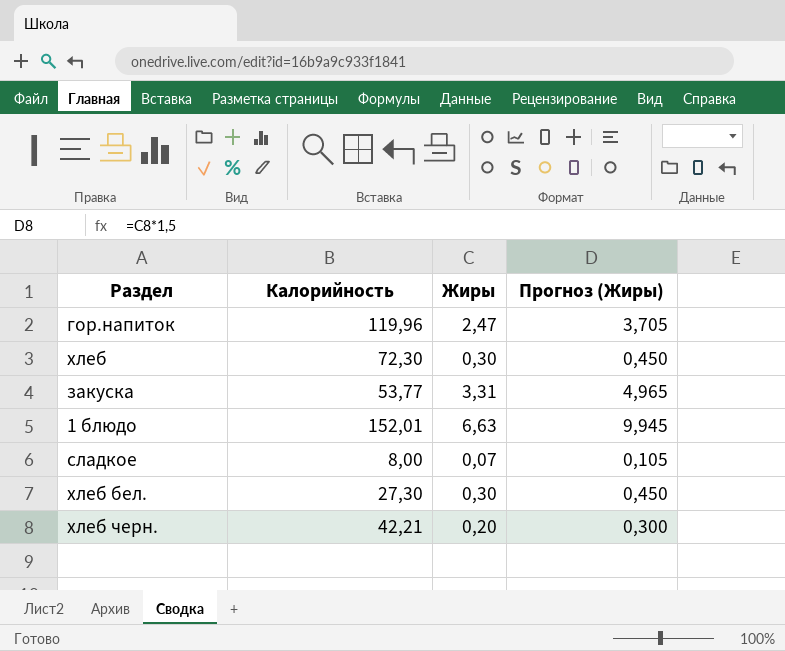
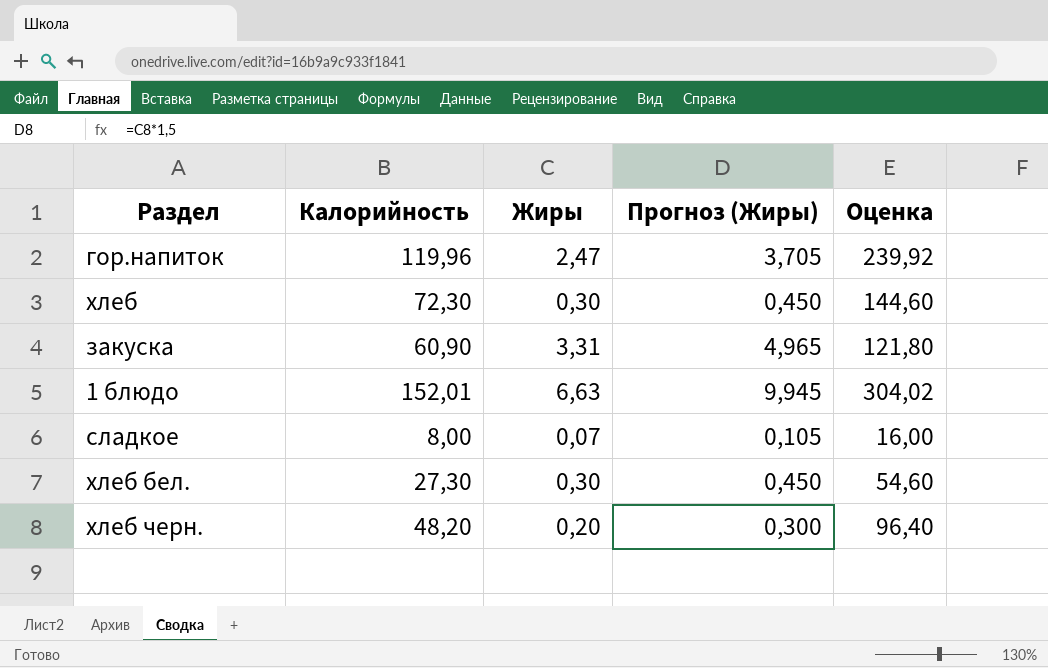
column Оценка | formula: none -> [Калорийность] * 2
закуска | Калорийность: 53,77 -> 60,90
хлеб черн. | Калорийность: 42,21 -> 48,20

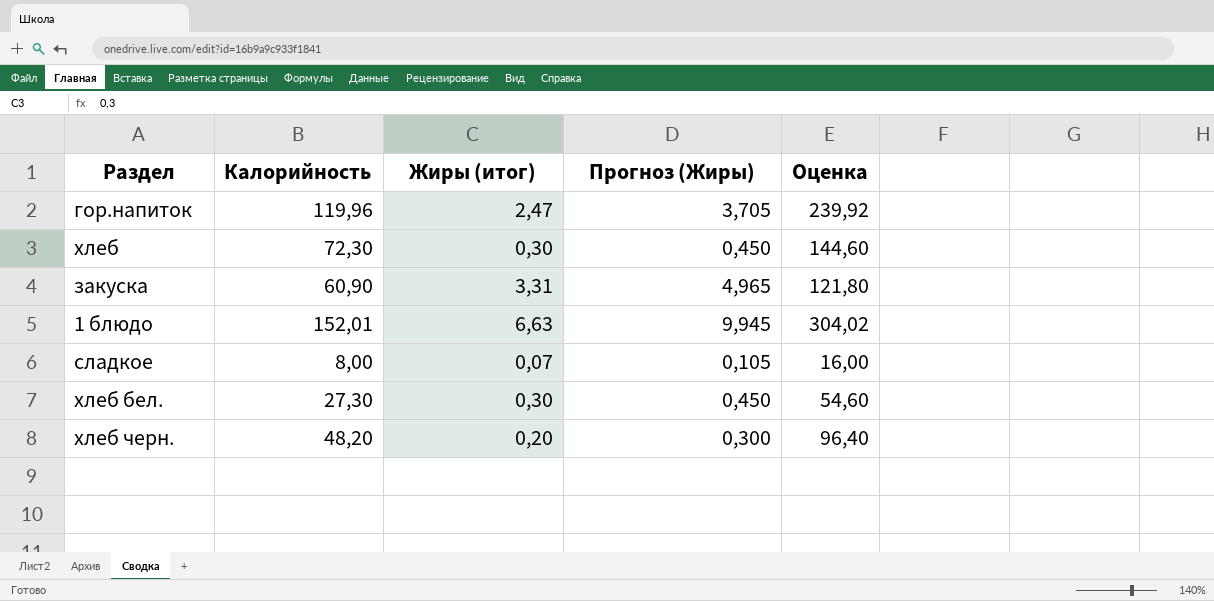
column name: Жиры -> Жиры (итог)

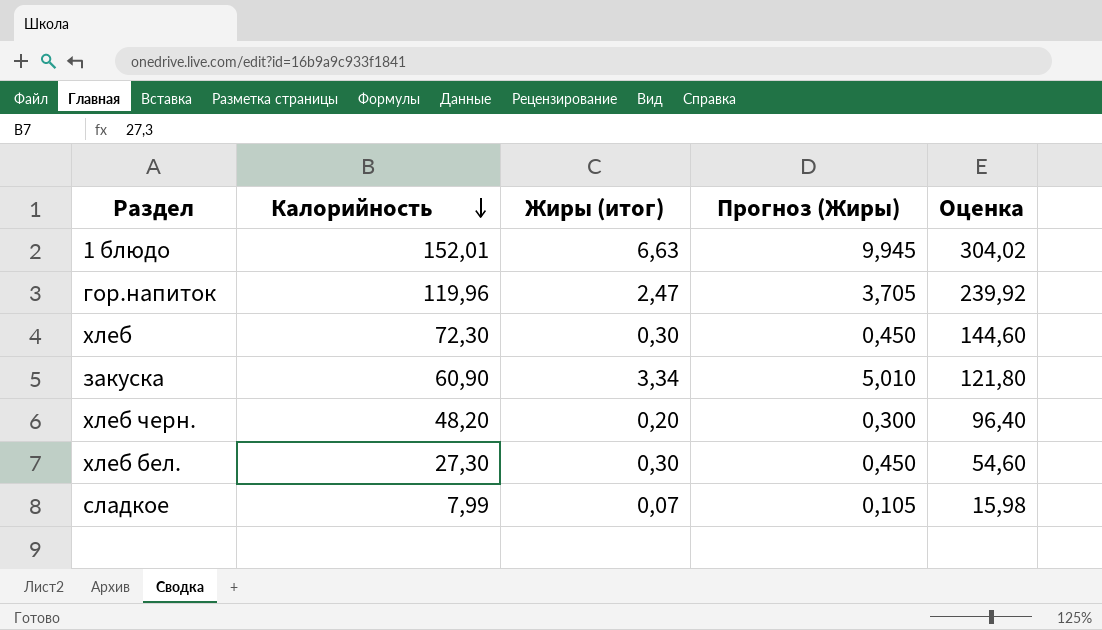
row order: none -> Калорийность descending
закуска | Жиры (итог): 3,31 -> 3,34
закуска | Прогноз (Жиры): 4,965 -> 5,010
сладкое | Калорийность: 8,00 -> 7,99
сладкое | Оценка: 16,00 -> 15,98

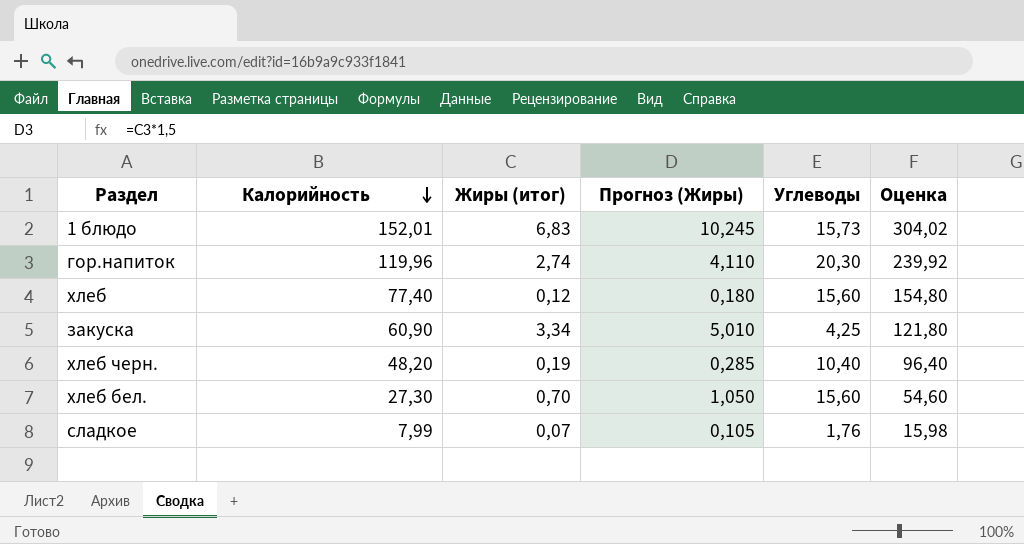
column Углеводы | position: none -> 5
1 блюдо | Жиры (итог): 6,63 -> 6,83
1 блюдо | Прогноз (Жиры): 9,945 -> 10,245
гор.напиток | Жиры (итог): 2,47 -> 2,74
гор.напиток | Прогноз (Жиры): 3,705 -> 4,110
хлеб | Калорийность: 72,30 -> 77,40
хлеб | Жиры (итог): 0,30 -> 0,12
хлеб | Прогноз (Жиры): 0,450 -> 0,180
хлеб | Оценка: 144,60 -> 154,80
хлеб черн. | Жиры (итог): 0,20 -> 0,19
хлеб черн. | Прогноз (Жиры): 0,300 -> 0,285
хлеб бел. | Жиры (итог): 0,30 -> 0,70
хлеб бел. | Прогноз (Жиры): 0,450 -> 1,050

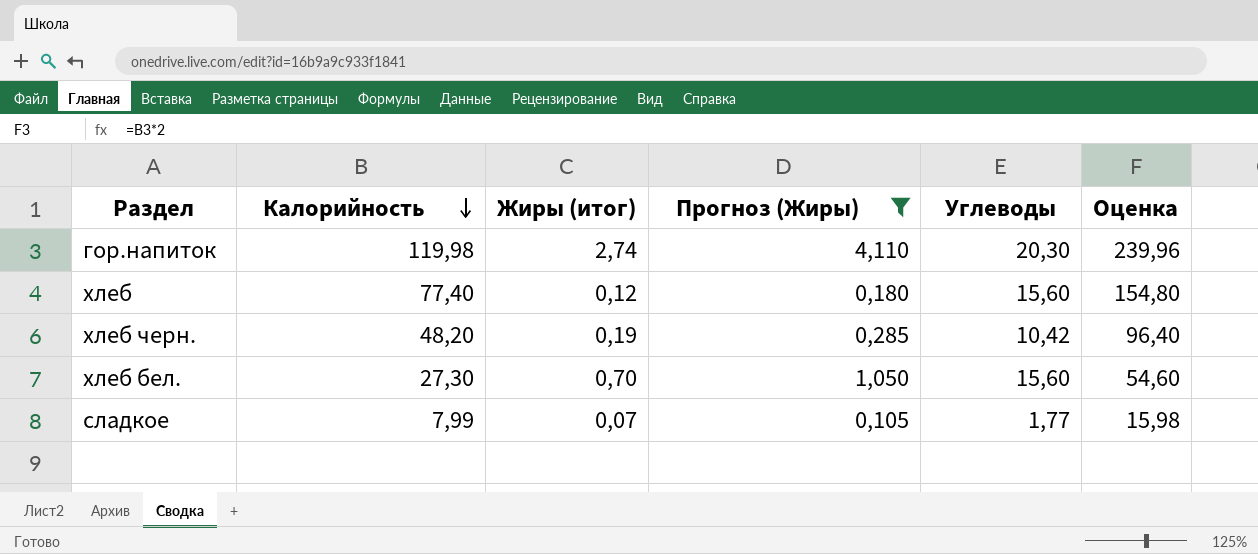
filter: none -> Прогноз (Жиры) <= 4,110
гор.напиток | Калорийность: 119,96 -> 119,98
гор.напиток | Оценка: 239,92 -> 239,96
хлеб черн. | Углеводы: 10,40 -> 10,42
сладкое | Углеводы: 1,76 -> 1,77

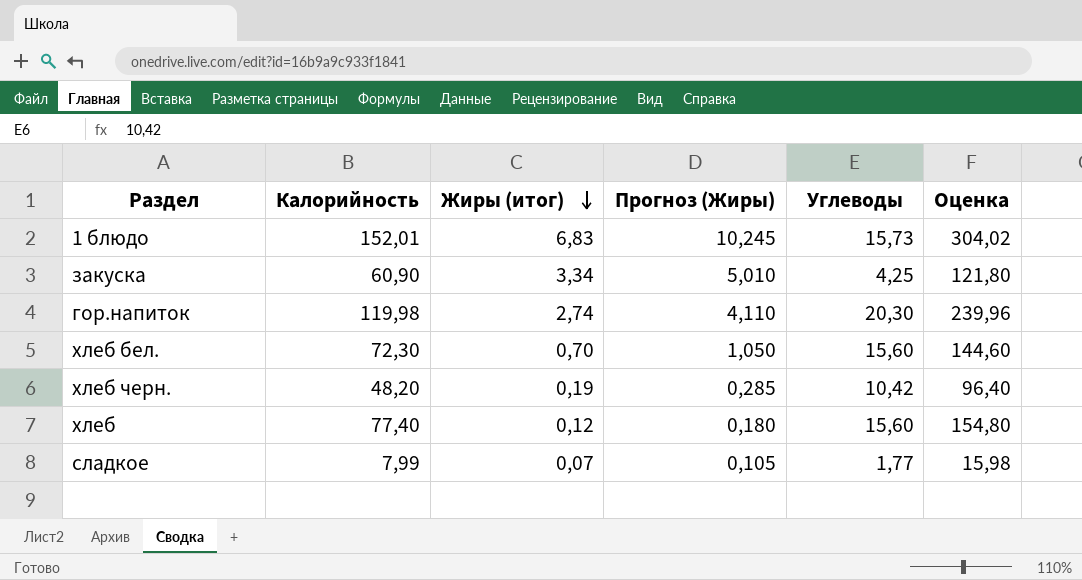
filter: Прогноз (Жиры) <= 4,110 -> none
row order: Калорийность descending -> Жиры (итог) descending
хлеб бел. | Калорийность: 27,30 -> 72,30
хлеб бел. | Оценка: 54,60 -> 144,60

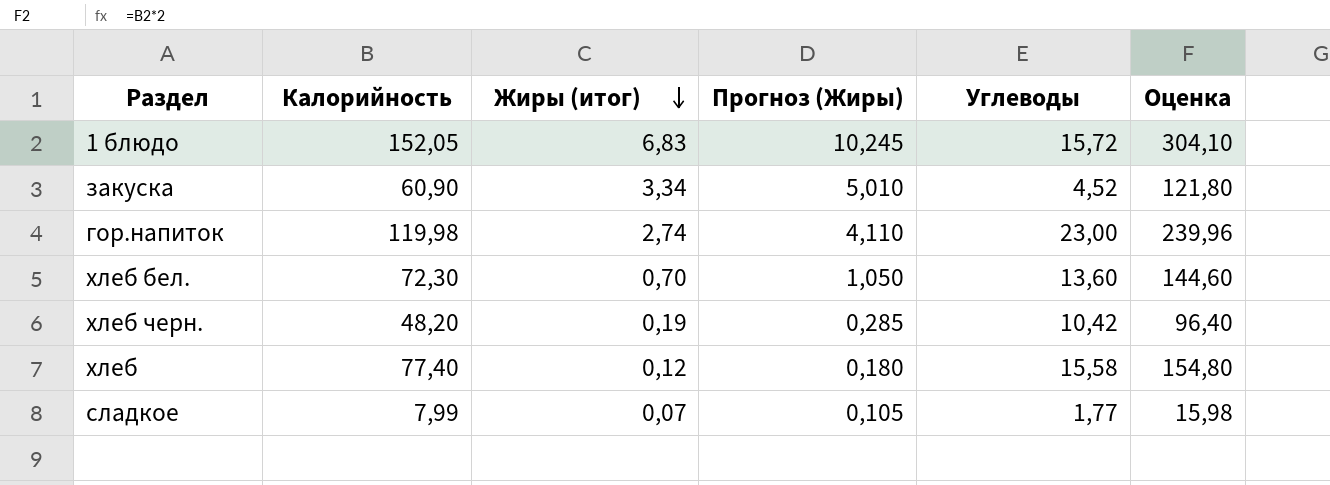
1 блюдо | Калорийность: 152,01 -> 152,05
1 блюдо | Углеводы: 15,73 -> 15,72
1 блюдо | Оценка: 304,02 -> 304,10
закуска | Углеводы: 4,25 -> 4,52
гор.напиток | Углеводы: 20,30 -> 23,00
хлеб бел. | Углеводы: 15,60 -> 13,60
хлеб | Углеводы: 15,60 -> 15,58

